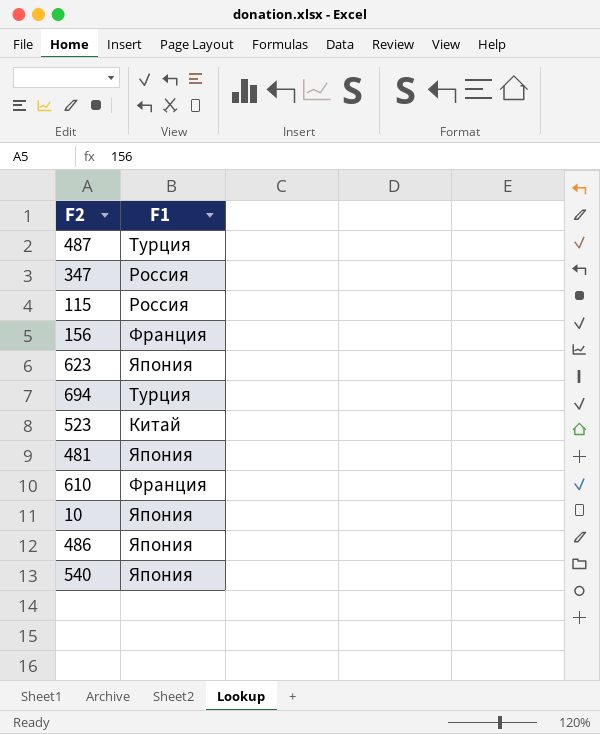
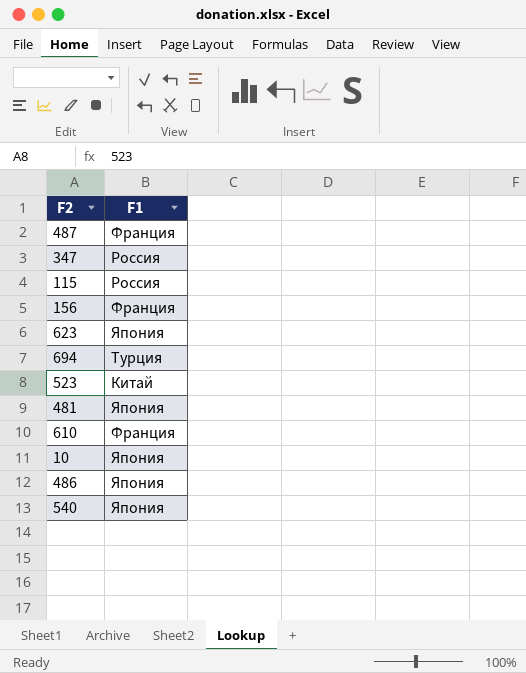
487 | F1: Турция -> Франция

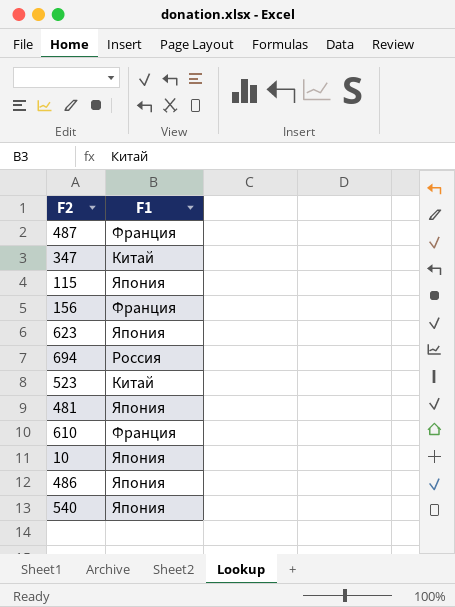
347 | F1: Россия -> Китай
115 | F1: Россия -> Япония
694 | F1: Турция -> Россия

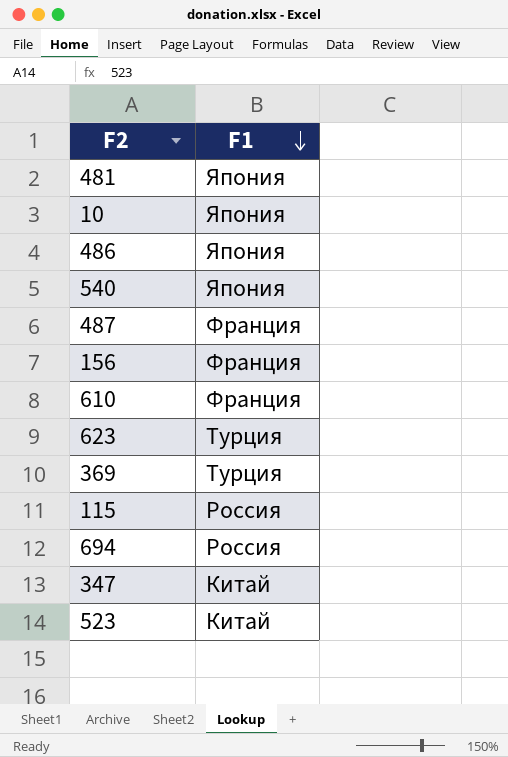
row order: none -> F1 descending
623 | F1: Япония -> Турция
row 369: none -> Турция
115 | F1: Япония -> Россия

